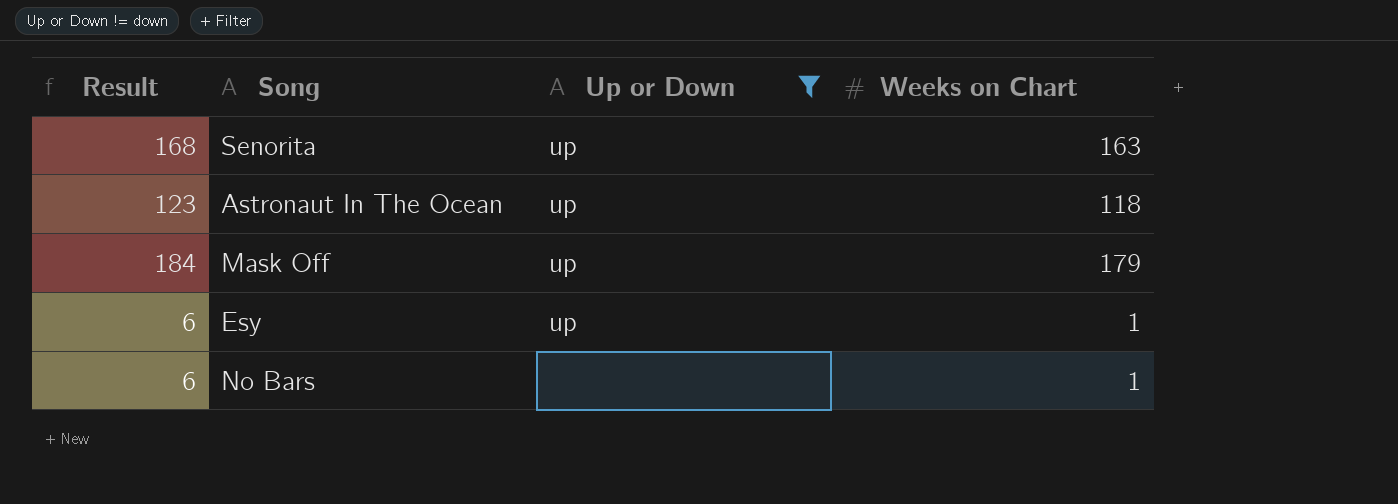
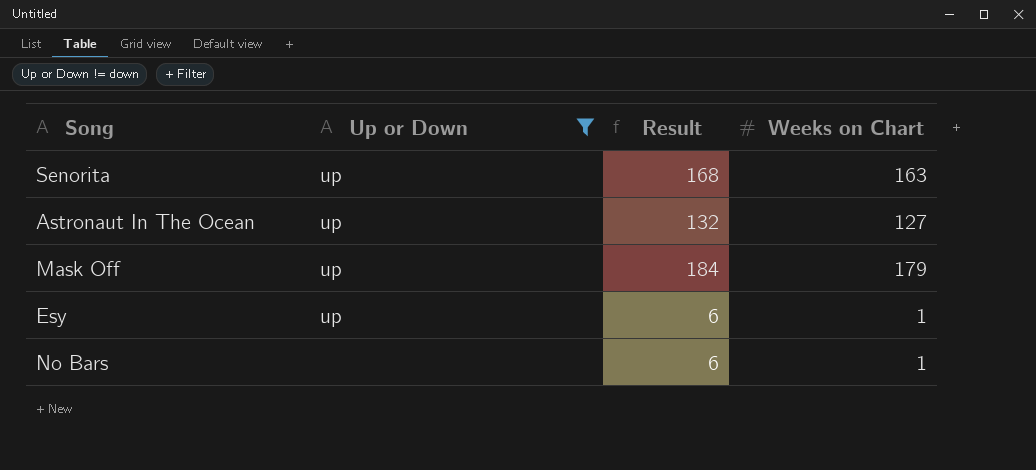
column Result | position: 1 -> 3
Astronaut In The Ocean | Result: 123 -> 132
Astronaut In The Ocean | Weeks on Chart: 118 -> 127

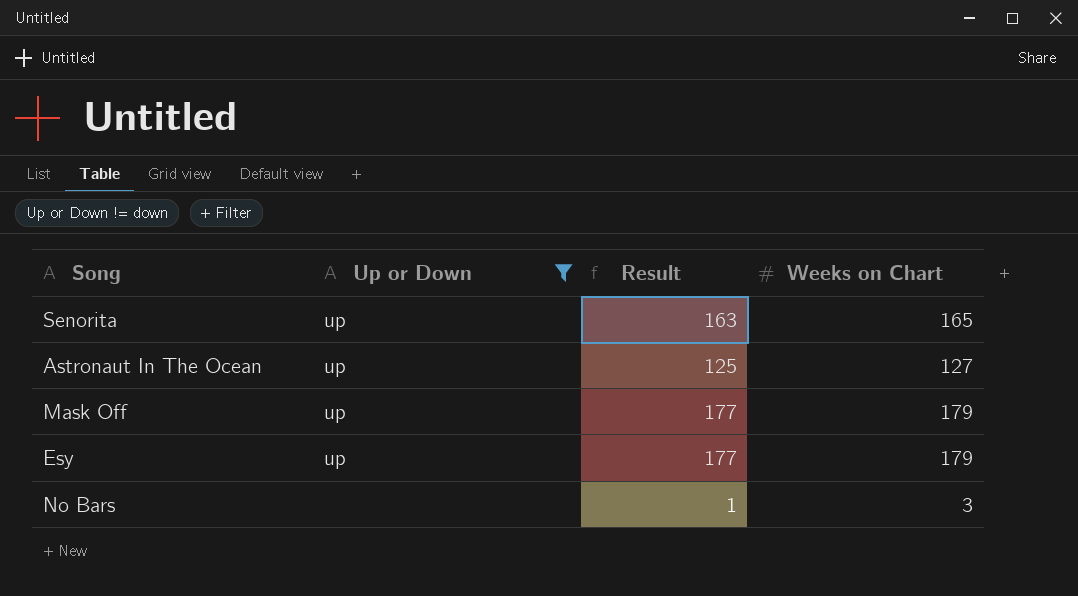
column Result | formula: [Weeks on Chart] + 5 -> [Weeks on Chart] - 2
Senorita | Weeks on Chart: 163 -> 165
Esy | Weeks on Chart: 1 -> 179
No Bars | Weeks on Chart: 1 -> 3

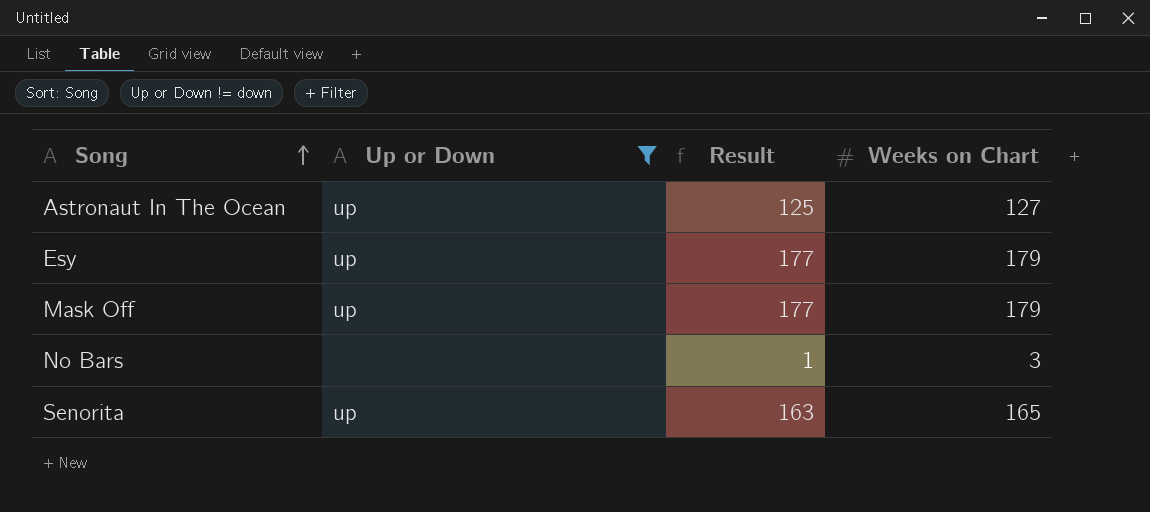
row order: none -> Song ascending

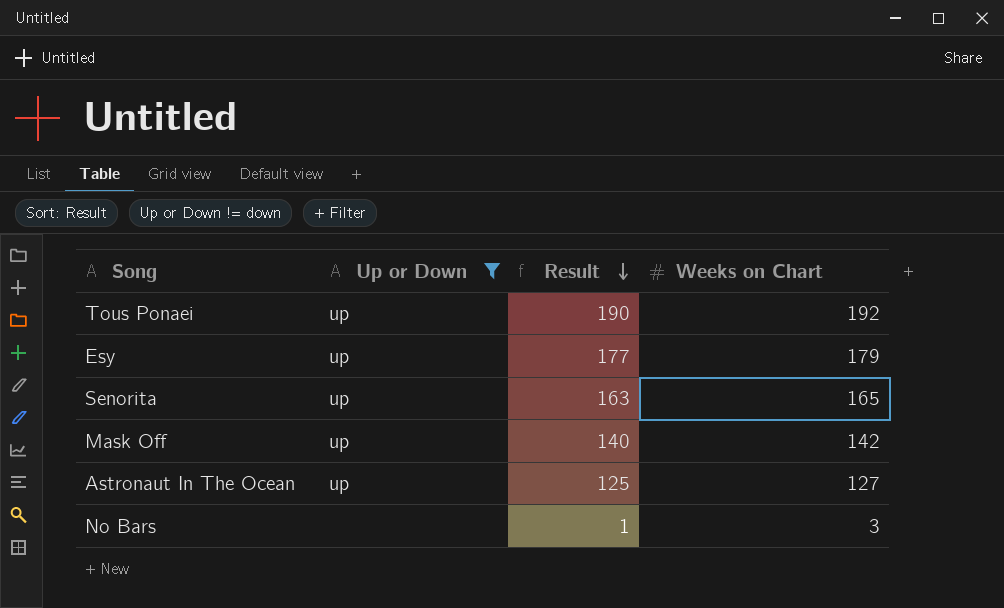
row order: Song ascending -> Result descending
row Tous Ponaei: none -> up | 190 | 192
Mask Off | Result: 177 -> 140
Mask Off | Weeks on Chart: 179 -> 142

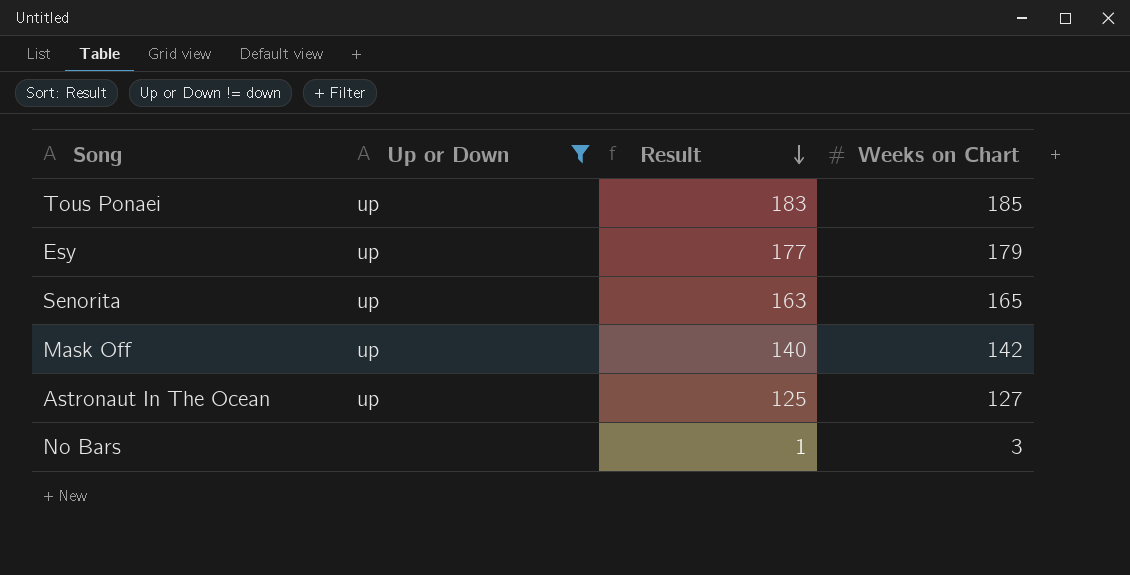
Tous Ponaei | Result: 190 -> 183
Tous Ponaei | Weeks on Chart: 192 -> 185

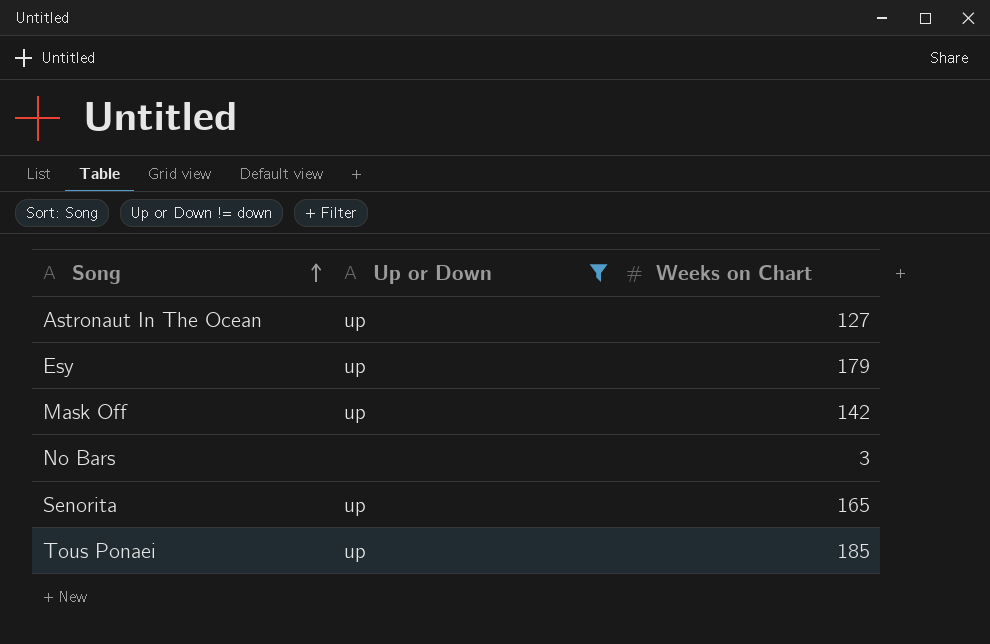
row order: Result descending -> Song ascending
column Result | formula: [Weeks on Chart] - 2 -> none

